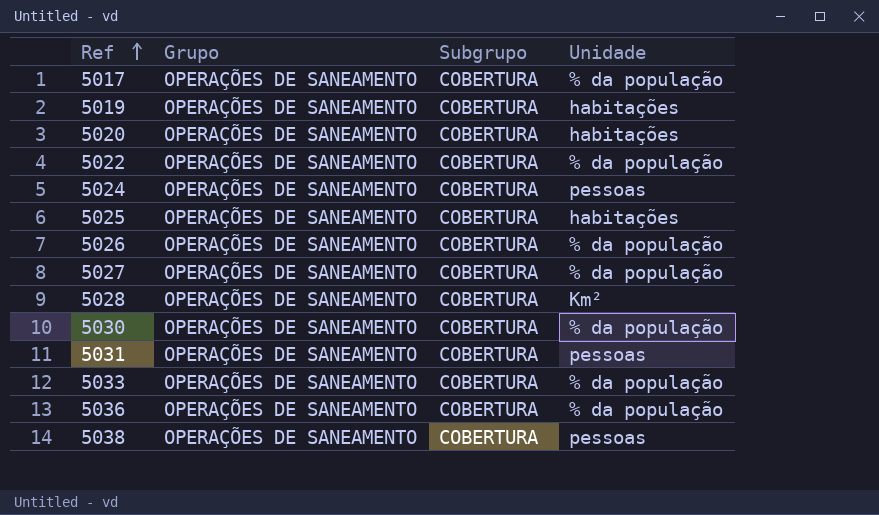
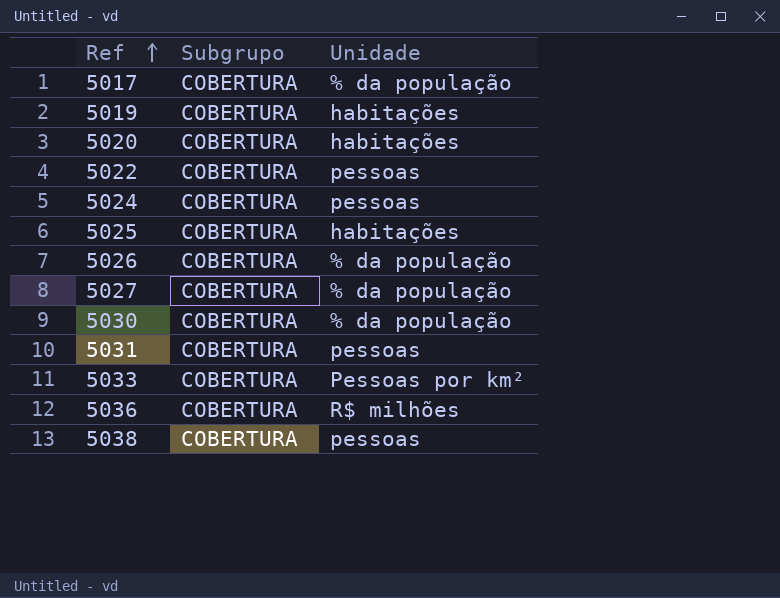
column Grupo | position: 2 -> none
row 5028: OPERAÇÕES DE SANEAMENTO | COBERTURA | Km² -> none
5022 | Unidade: % da população -> pessoas
5033 | Unidade: % da população -> Pessoas por km²
5036 | Unidade: % da população -> R$ milhões

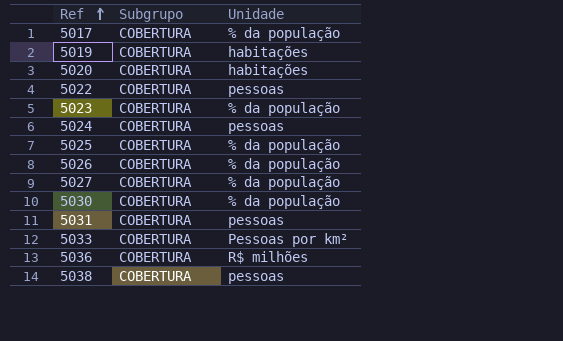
row 5023: none -> COBERTURA | % da população
5025 | Unidade: habitações -> % da população

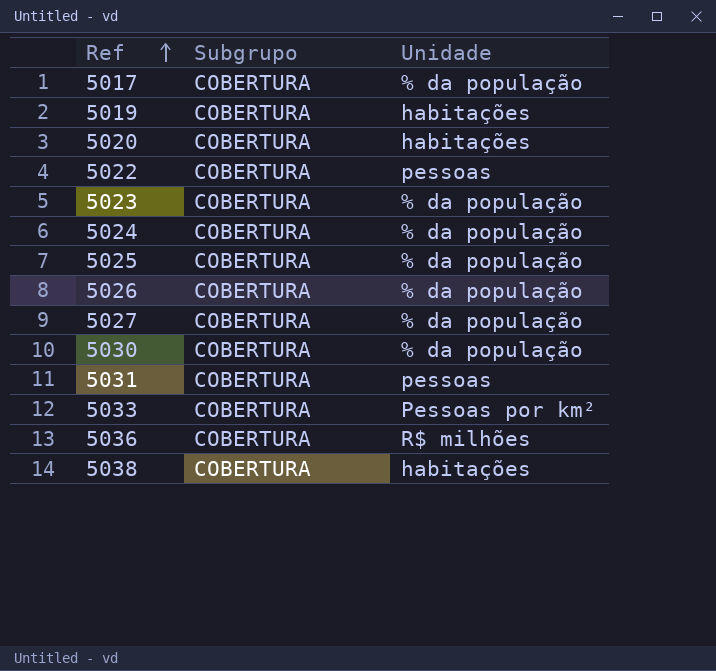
5024 | Unidade: pessoas -> % da população
5038 | Unidade: pessoas -> habitações

